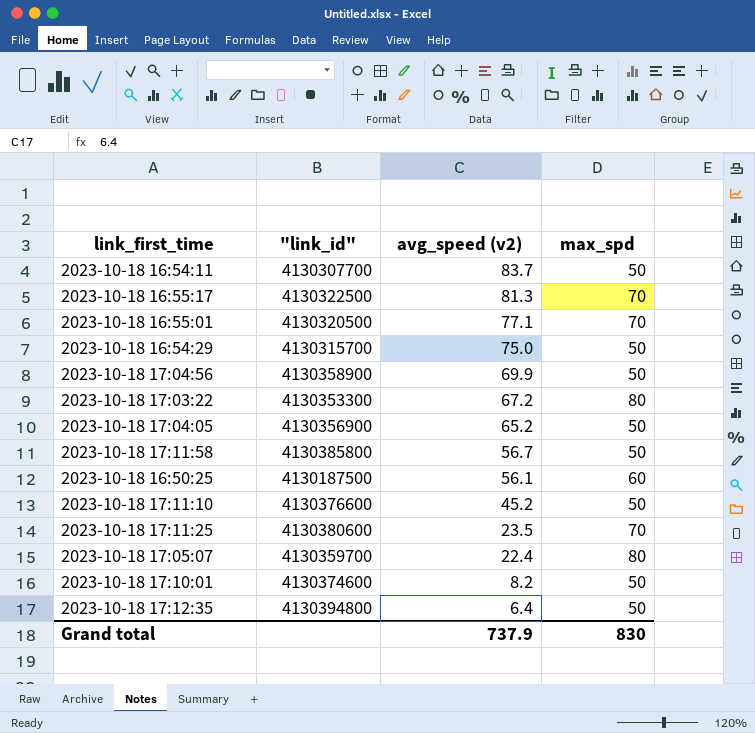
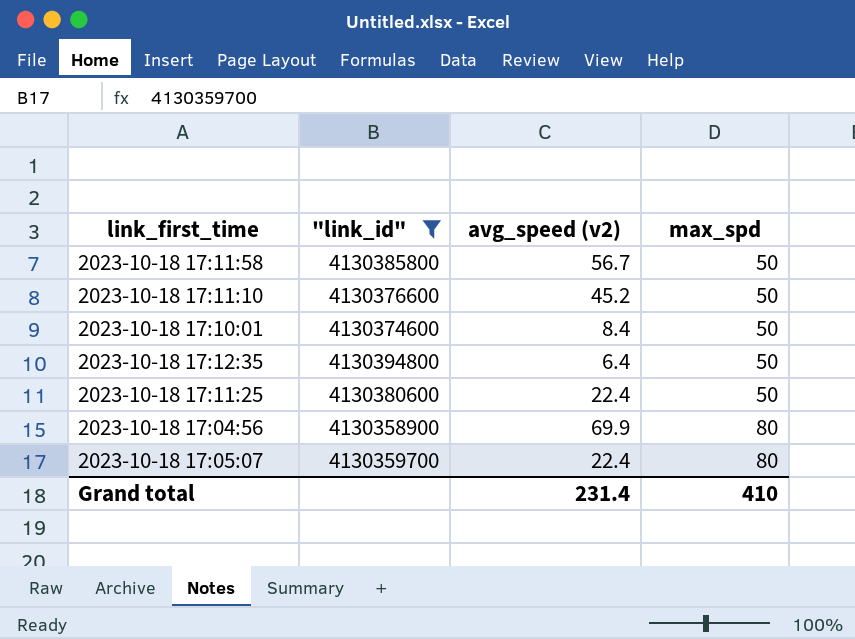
filter: none -> "link_id" >= 4130358900
row order: avg_speed (v2) descending -> max_spd ascending
2023-10-18 17:10:01 | avg_speed (v2): 8.2 -> 8.4
2023-10-18 17:11:25 | avg_speed (v2): 23.5 -> 22.4
2023-10-18 17:11:25 | max_spd: 70 -> 50
2023-10-18 17:04:56 | max_spd: 50 -> 80
Grand total | avg_speed (v2): 737.9 -> 231.4
Grand total | max_spd: 830 -> 410

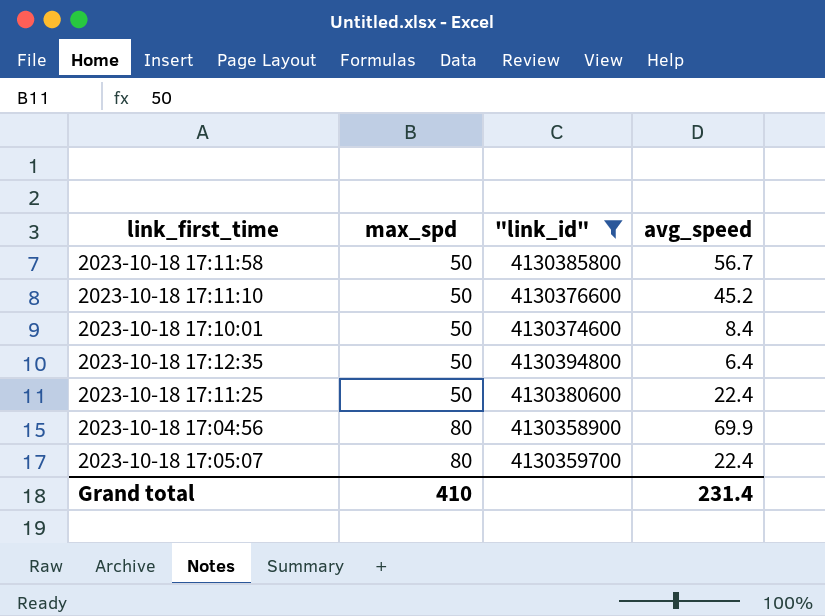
column max_spd | position: 4 -> 2
column name: avg_speed (v2) -> avg_speed

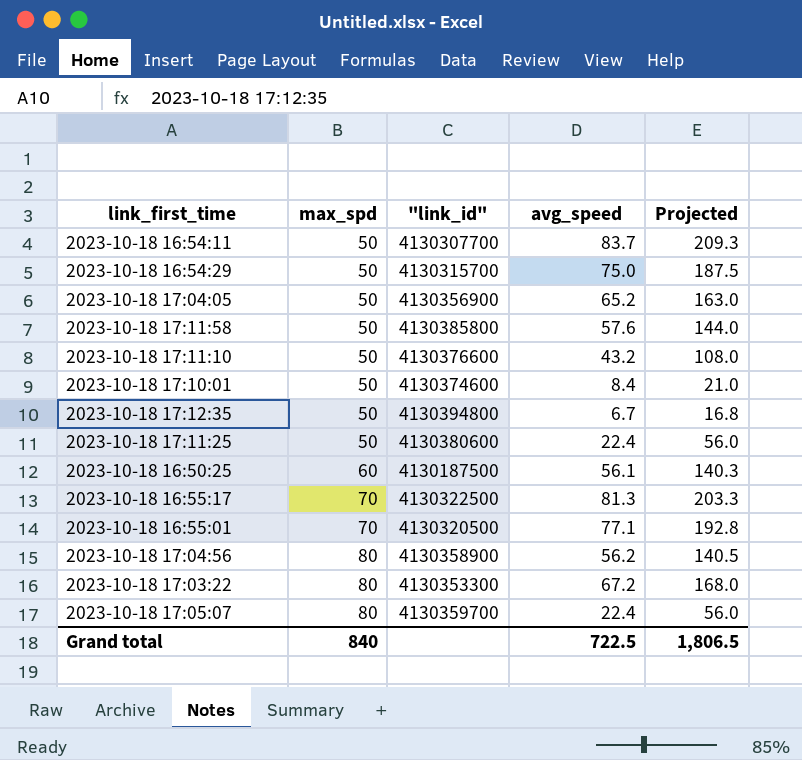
filter: "link_id" >= 4130358900 -> none
column Projected | formula: none -> [avg_speed] * 2.5
2023-10-18 17:11:58 | avg_speed: 56.7 -> 57.6
2023-10-18 17:11:10 | avg_speed: 45.2 -> 43.2
2023-10-18 17:12:35 | avg_speed: 6.4 -> 6.7
2023-10-18 17:04:56 | avg_speed: 69.9 -> 56.2
Grand total | max_spd: 410 -> 840
Grand total | avg_speed: 231.4 -> 722.5

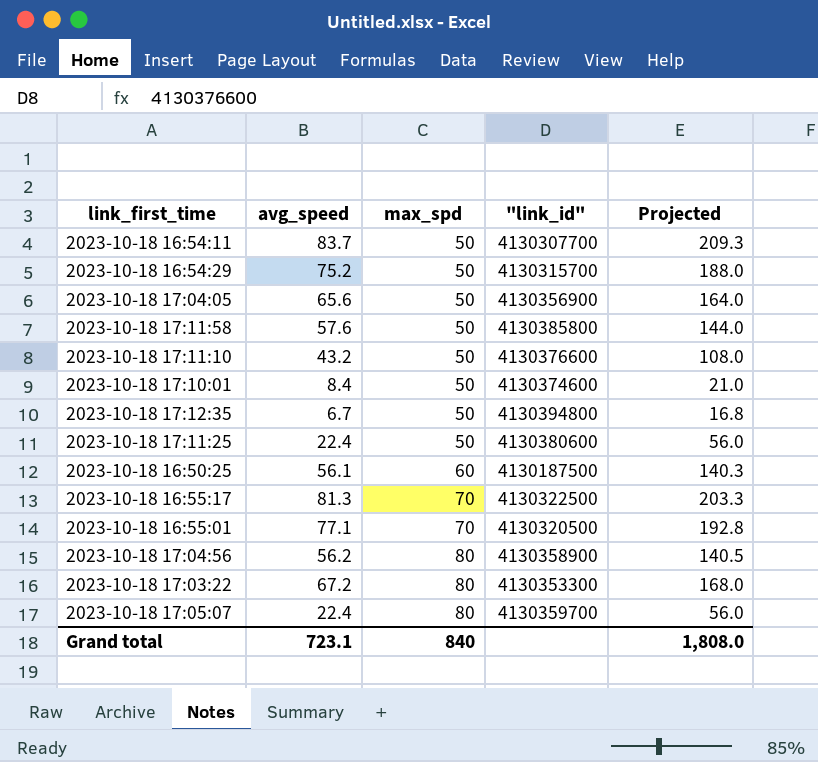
column avg_speed | position: 4 -> 2
2023-10-18 16:54:29 | avg_speed: 75.0 -> 75.2
2023-10-18 16:54:29 | Projected: 187.5 -> 188.0
2023-10-18 17:04:05 | avg_speed: 65.2 -> 65.6
2023-10-18 17:04:05 | Projected: 163.0 -> 164.0
Grand total | avg_speed: 722.5 -> 723.1
Grand total | Projected: 1,806.5 -> 1,808.0

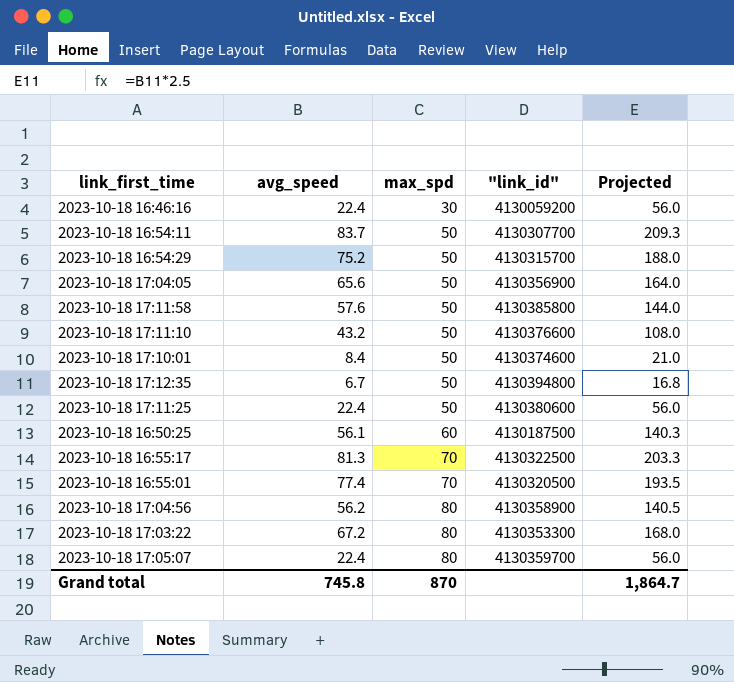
row 2023-10-18 16:46:16: none -> 22.4 | 30 | 4130059200 | 56.0
2023-10-18 16:55:01 | avg_speed: 77.1 -> 77.4
2023-10-18 16:55:01 | Projected: 192.8 -> 193.5
Grand total | avg_speed: 723.1 -> 745.8
Grand total | max_spd: 840 -> 870
Grand total | Projected: 1,808.0 -> 1,864.7

